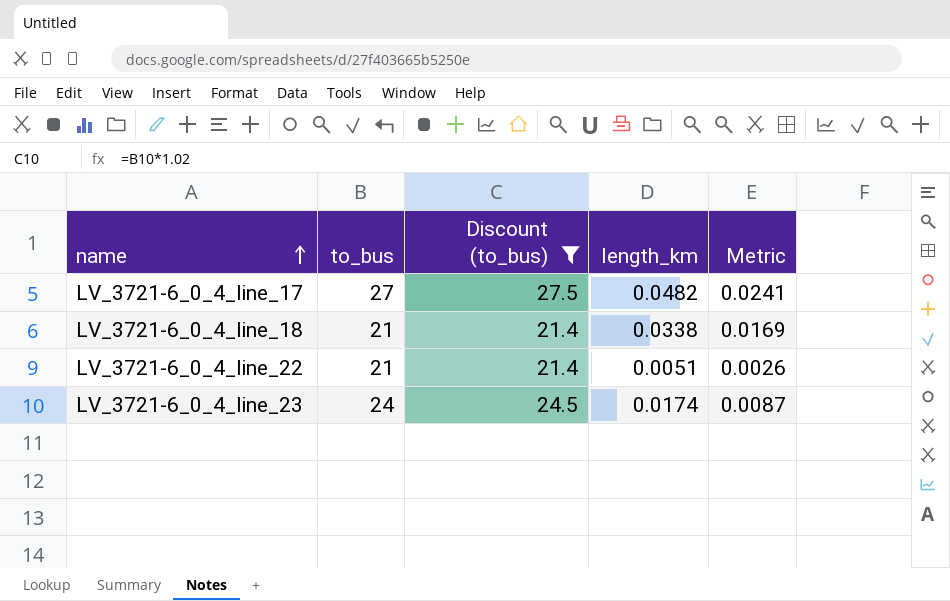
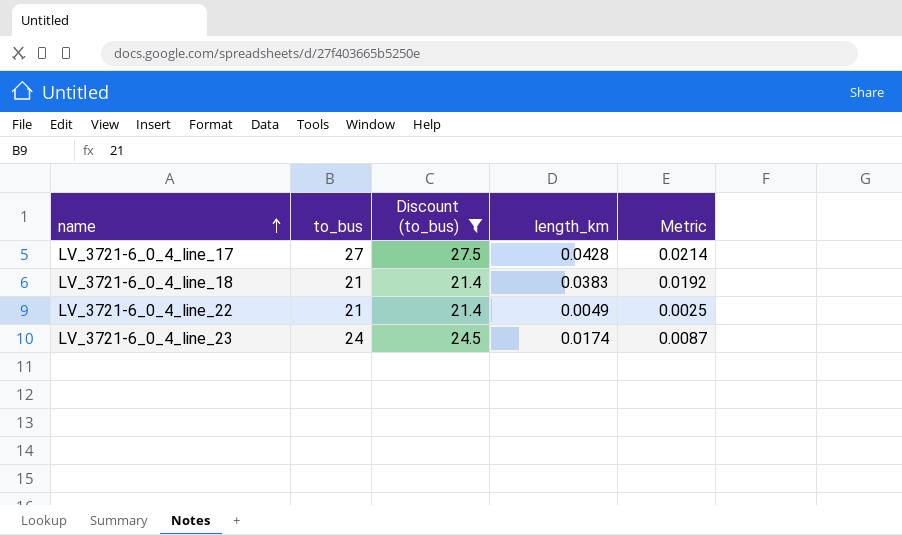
LV_3721-6_0_4_line_17 | length_km: 0.0482 -> 0.0428
LV_3721-6_0_4_line_17 | Metric: 0.0241 -> 0.0214
LV_3721-6_0_4_line_18 | length_km: 0.0338 -> 0.0383
LV_3721-6_0_4_line_18 | Metric: 0.0169 -> 0.0192
LV_3721-6_0_4_line_22 | length_km: 0.0051 -> 0.0049
LV_3721-6_0_4_line_22 | Metric: 0.0026 -> 0.0025

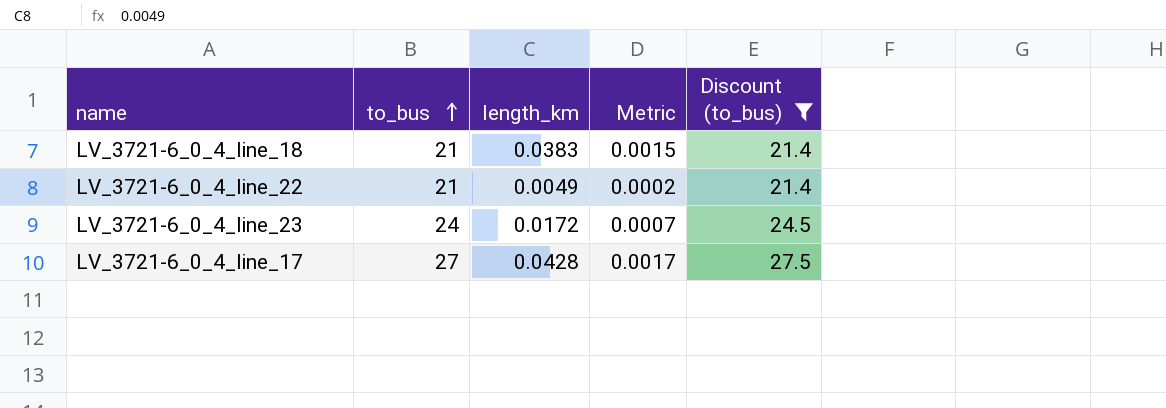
row order: name ascending -> to_bus ascending
column Metric | formula: [length_km] * 0.5 -> [length_km] * 0.04
column Discount (to_bus) | position: 3 -> 5
LV_3721-6_0_4_line_23 | length_km: 0.0174 -> 0.0172

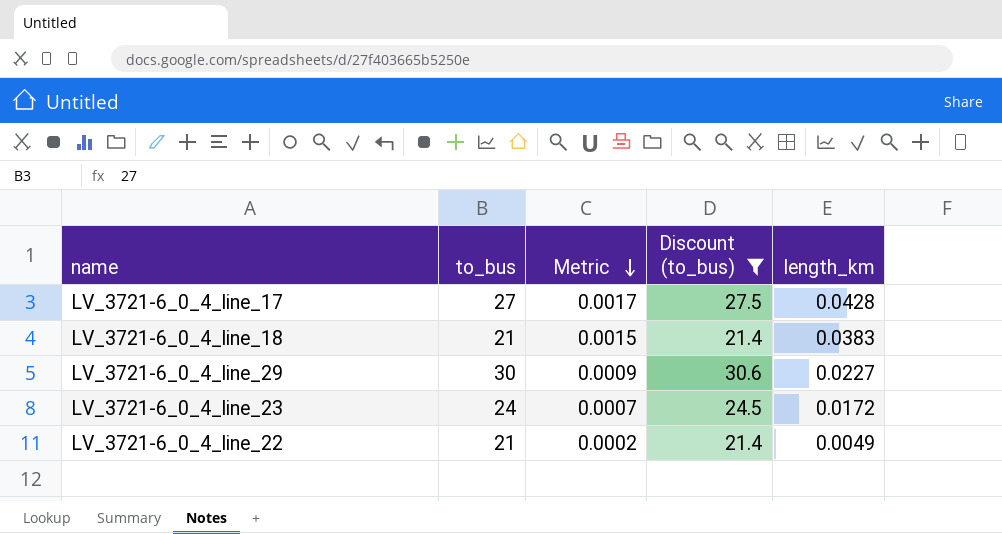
row order: to_bus ascending -> Metric descending
column length_km | position: 3 -> 5
row LV_3721-6_0_4_line_29: none -> 30 | 0.0009 | 30.6 | 0.0227

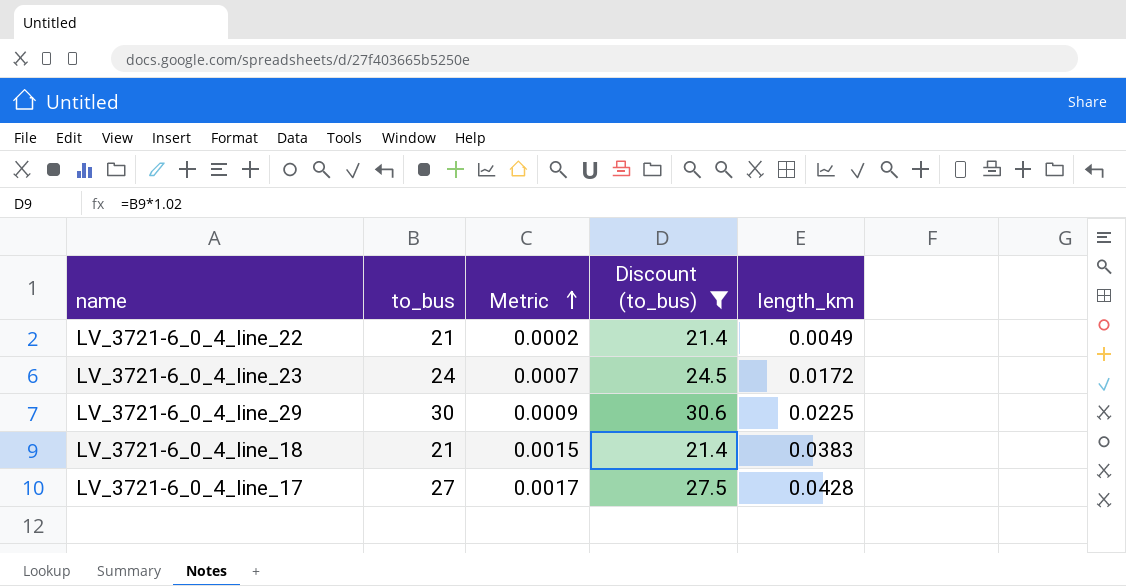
row order: Metric descending -> Metric ascending
LV_3721-6_0_4_line_29 | length_km: 0.0227 -> 0.0225

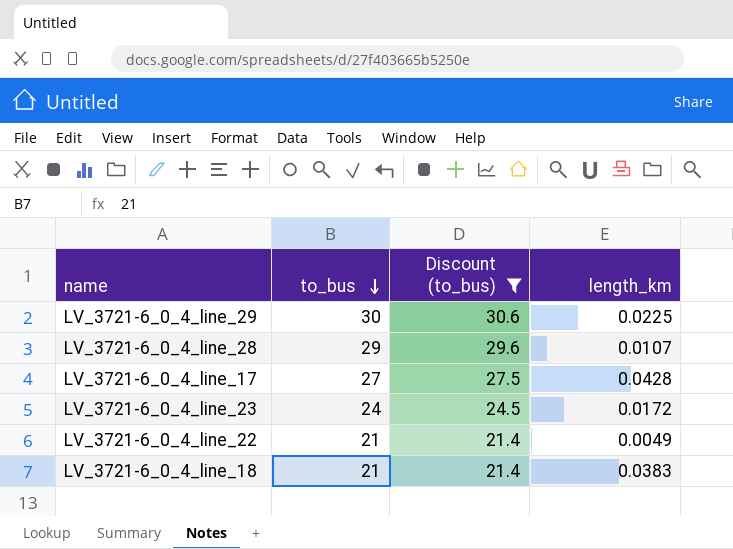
row order: Metric ascending -> to_bus descending
column Metric | formula: [length_km] * 0.04 -> none
row LV_3721-6_0_4_line_28: none -> 29 | 29.6 | 0.0107

